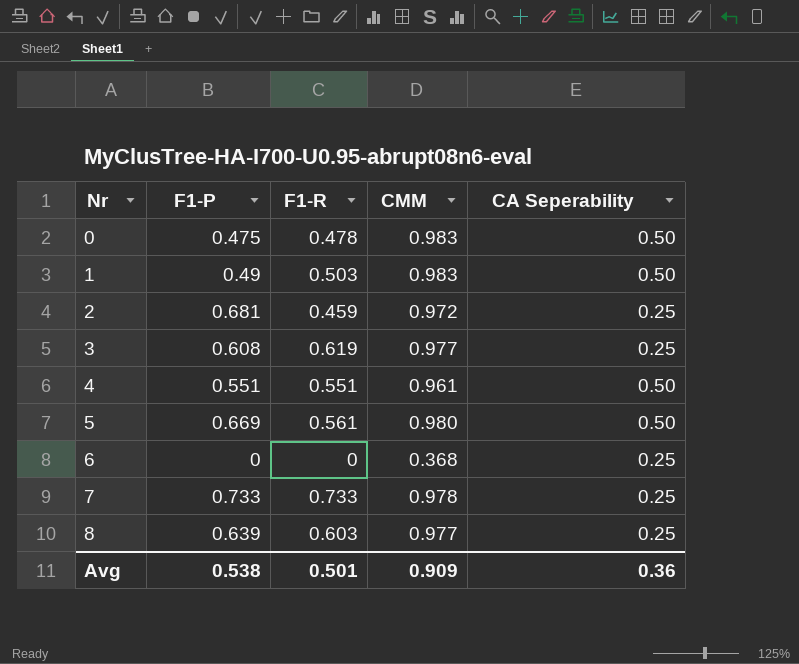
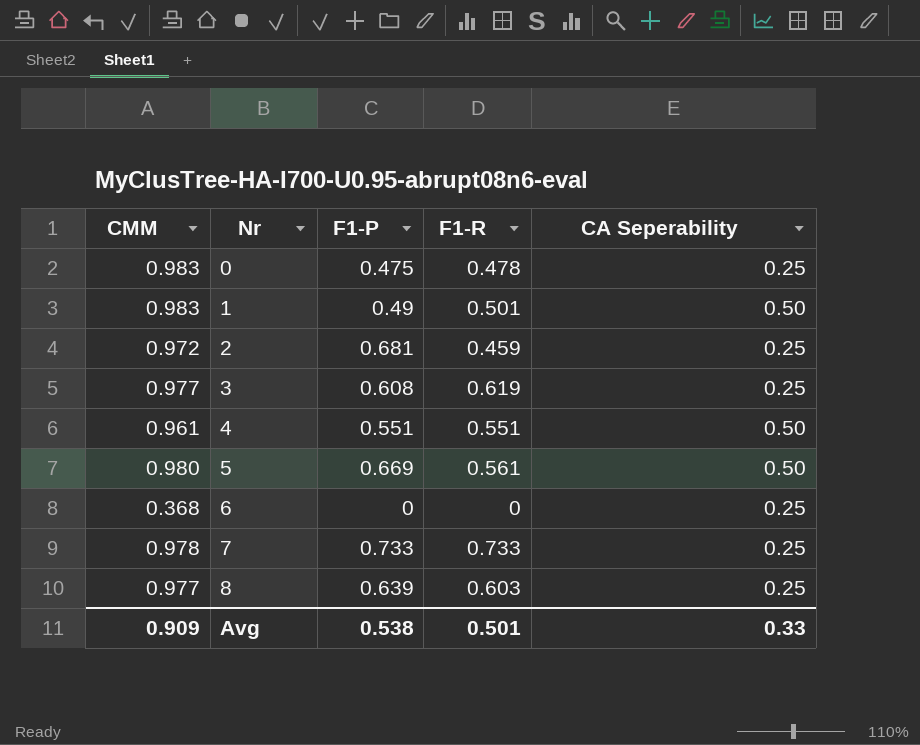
column CMM | position: 4 -> 1
0 | CA Seperability: 0.50 -> 0.25
1 | F1-R: 0.503 -> 0.501
Avg | CA Seperability: 0.36 -> 0.33

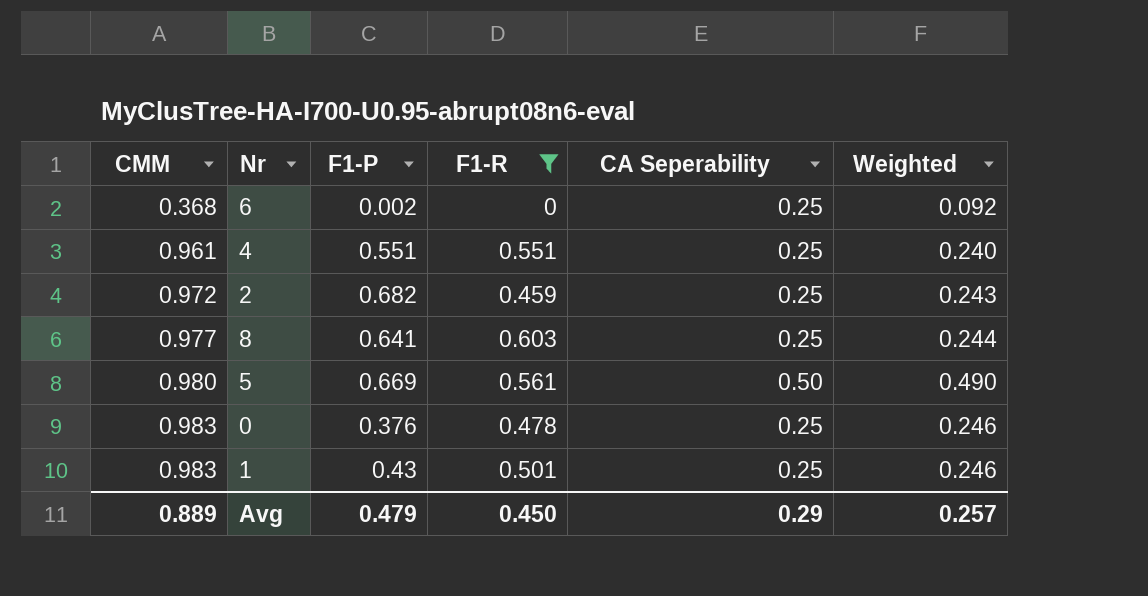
filter: none -> F1-R <= 0.603
row order: Nr ascending -> CMM ascending
column Weighted | formula: none -> [CMM] * [CA Seperability]
6 | F1-P: 0 -> 0.002
4 | CA Seperability: 0.50 -> 0.25
2 | F1-P: 0.681 -> 0.682
8 | F1-P: 0.639 -> 0.641
0 | F1-P: 0.475 -> 0.376
1 | F1-P: 0.49 -> 0.43
1 | CA Seperability: 0.50 -> 0.25
Avg | CMM: 0.909 -> 0.889
Avg | F1-P: 0.538 -> 0.479
Avg | F1-R: 0.501 -> 0.450
Avg | CA Seperability: 0.33 -> 0.29

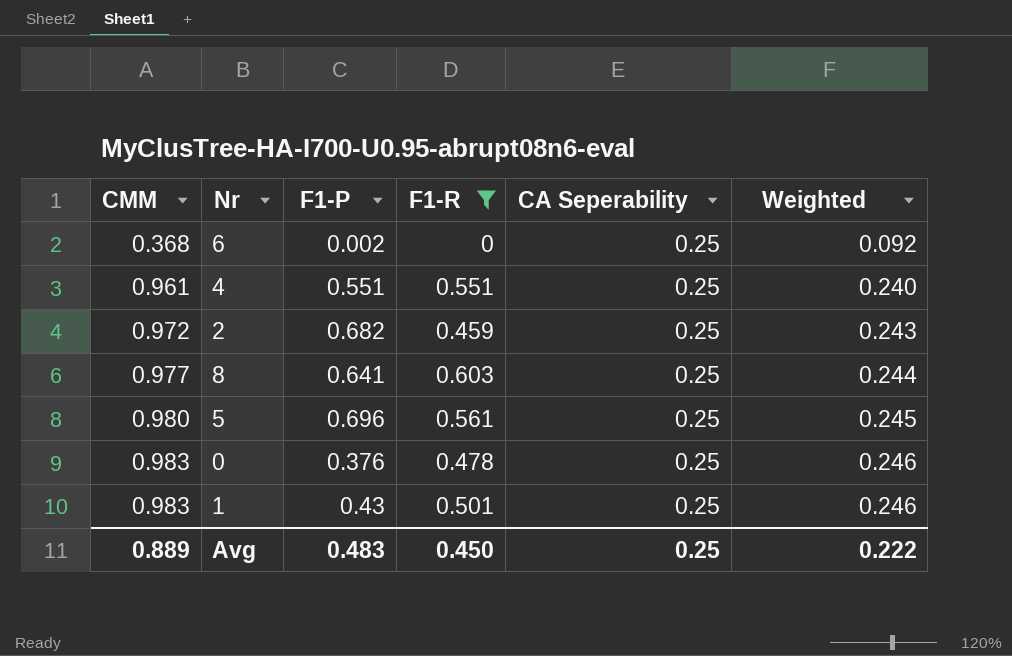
5 | F1-P: 0.669 -> 0.696
5 | CA Seperability: 0.50 -> 0.25
5 | Weighted: 0.490 -> 0.245
Avg | F1-P: 0.479 -> 0.483
Avg | CA Seperability: 0.29 -> 0.25
Avg | Weighted: 0.257 -> 0.222

